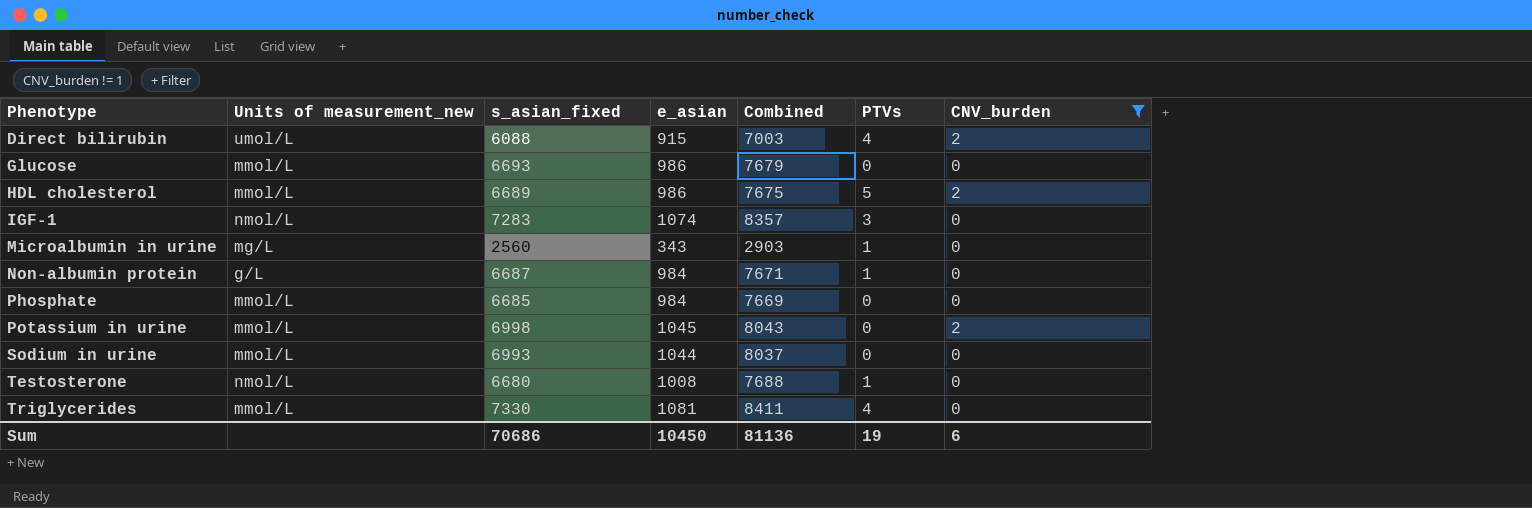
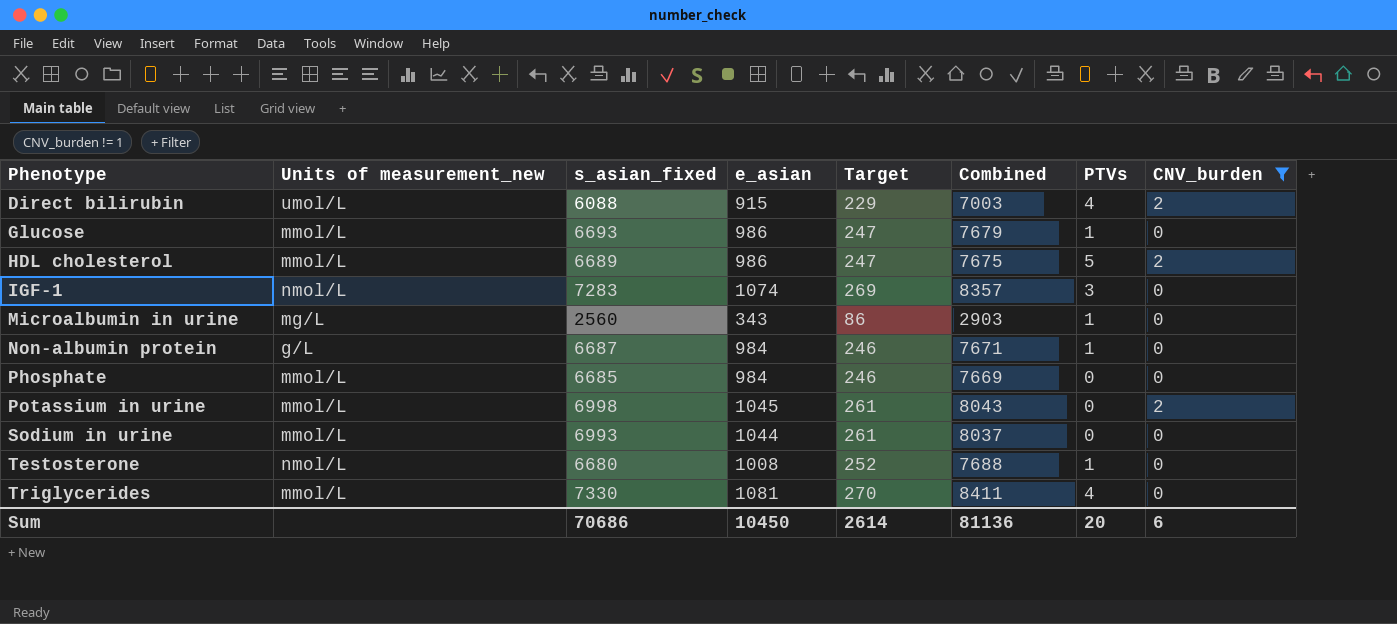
column Target | formula: none -> [e_asian] * 0.25
Glucose | PTVs: 0 -> 1
Sum | PTVs: 19 -> 20

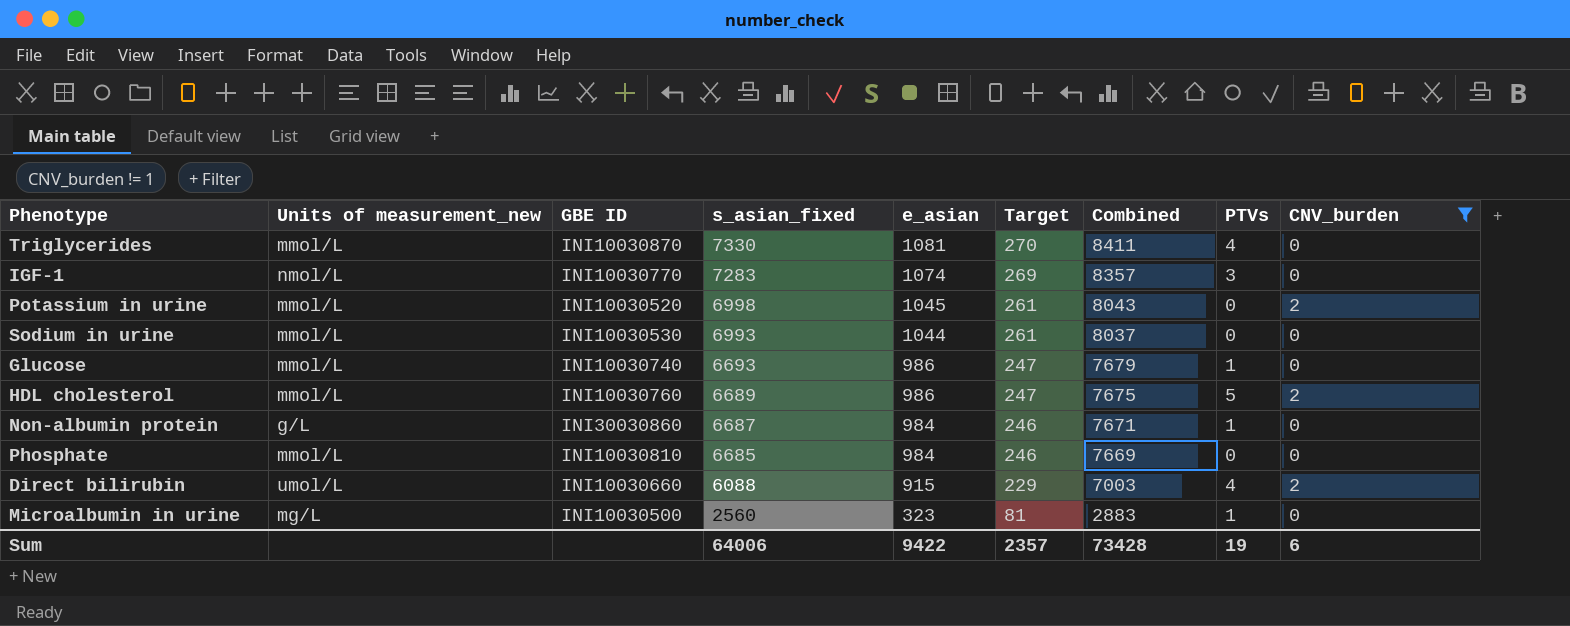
row order: Phenotype ascending -> s_asian_fixed descending
column GBE ID | position: none -> 3
row Testosterone: nmol/L | 6680 | 1008 | 252 | 7688 | 1 | 0 -> none
Microalbumin in urine | e_asian: 343 -> 323
Microalbumin in urine | Target: 86 -> 81
Microalbumin in urine | Combined: 2903 -> 2883
Sum | s_asian_fixed: 70686 -> 64006
Sum | e_asian: 10450 -> 9422
Sum | Target: 2614 -> 2357
Sum | Combined: 81136 -> 73428
Sum | PTVs: 20 -> 19

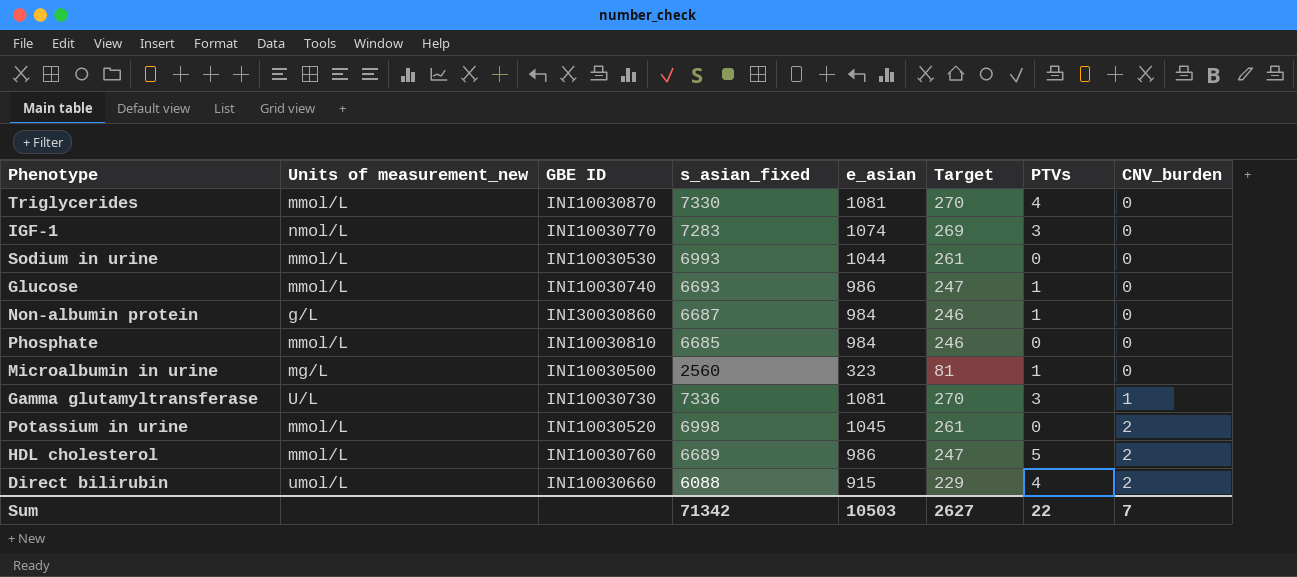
filter: CNV_burden != 1 -> none
row order: s_asian_fixed descending -> CNV_burden ascending
column Combined | formula: [s_asian_fixed] + [e_asian] -> none
Sum | s_asian_fixed: 64006 -> 71342
Sum | e_asian: 9422 -> 10503
Sum | Target: 2357 -> 2627
Sum | PTVs: 19 -> 22
Sum | CNV_burden: 6 -> 7

